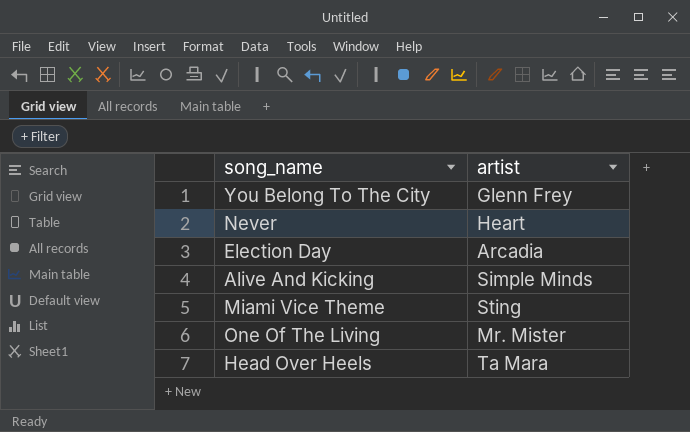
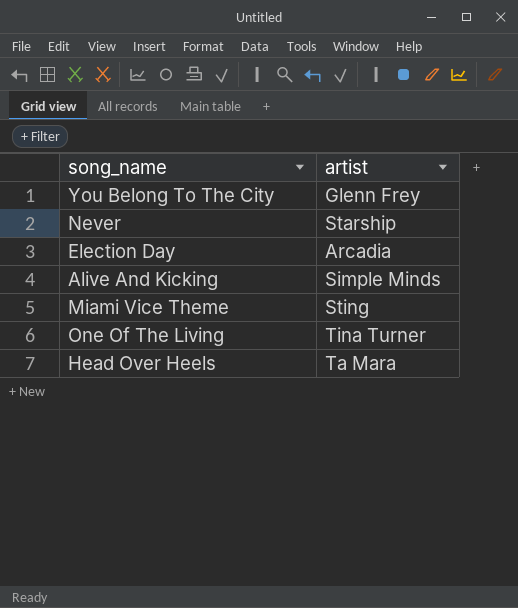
Never | artist: Heart -> Starship
One Of The Living | artist: Mr. Mister -> Tina Turner

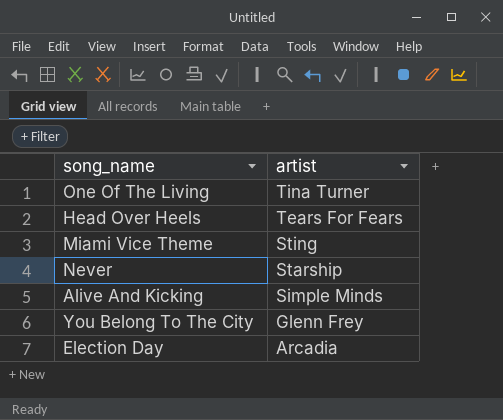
row order: none -> artist descending
Head Over Heels | artist: Ta Mara -> Tears For Fears

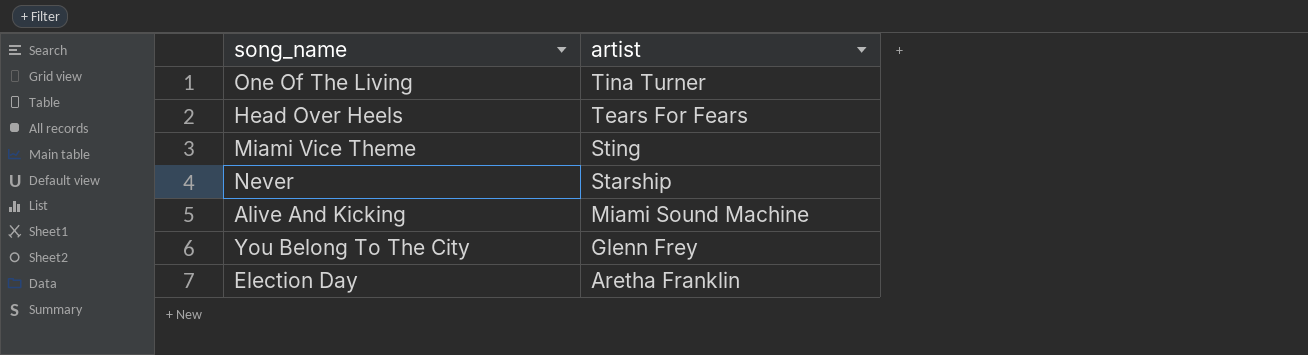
Alive And Kicking | artist: Simple Minds -> Miami Sound Machine
Election Day | artist: Arcadia -> Aretha Franklin

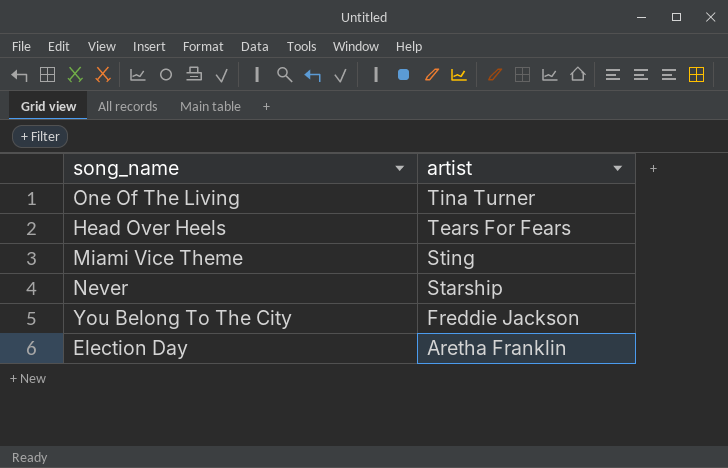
row Alive And Kicking: Miami Sound Machine -> none
You Belong To The City | artist: Glenn Frey -> Freddie Jackson

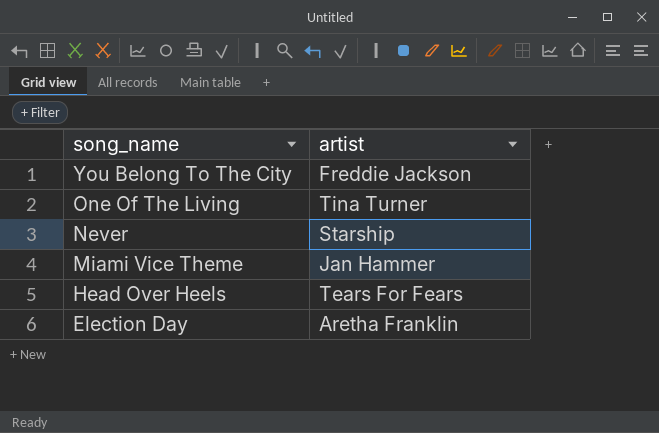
row order: artist descending -> song_name descending
Miami Vice Theme | artist: Sting -> Jan Hammer

